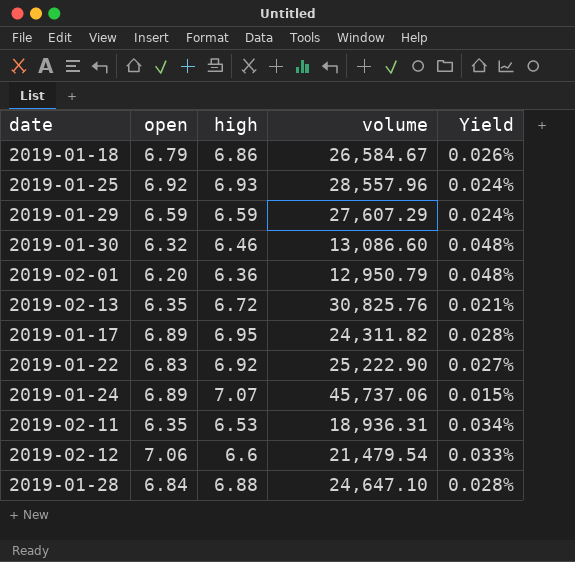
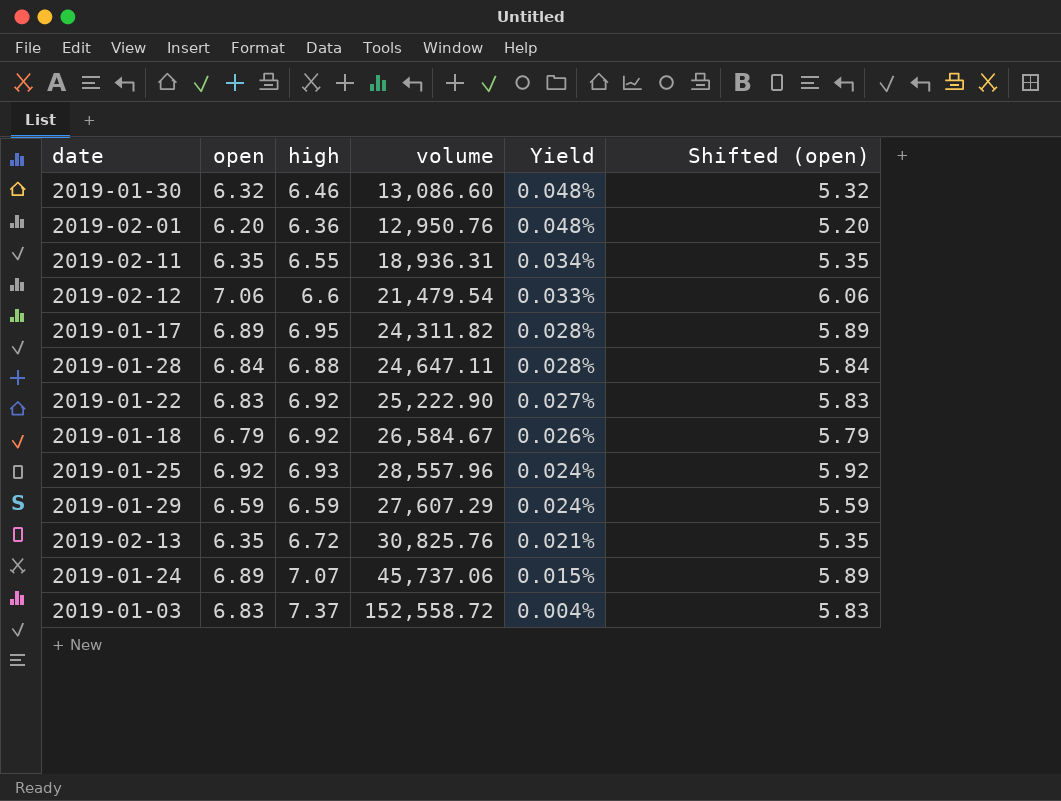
row order: none -> Yield descending
column Shifted (open) | formula: none -> [open] - 1
2019-02-01 | volume: 12,950.79 -> 12,950.76
2019-02-11 | high: 6.53 -> 6.55
2019-01-28 | volume: 24,647.10 -> 24,647.11
2019-01-18 | high: 6.86 -> 6.92
row 2019-01-03: none -> 6.83 | 7.37 | 152,558.72 | 0.004% | 5.83

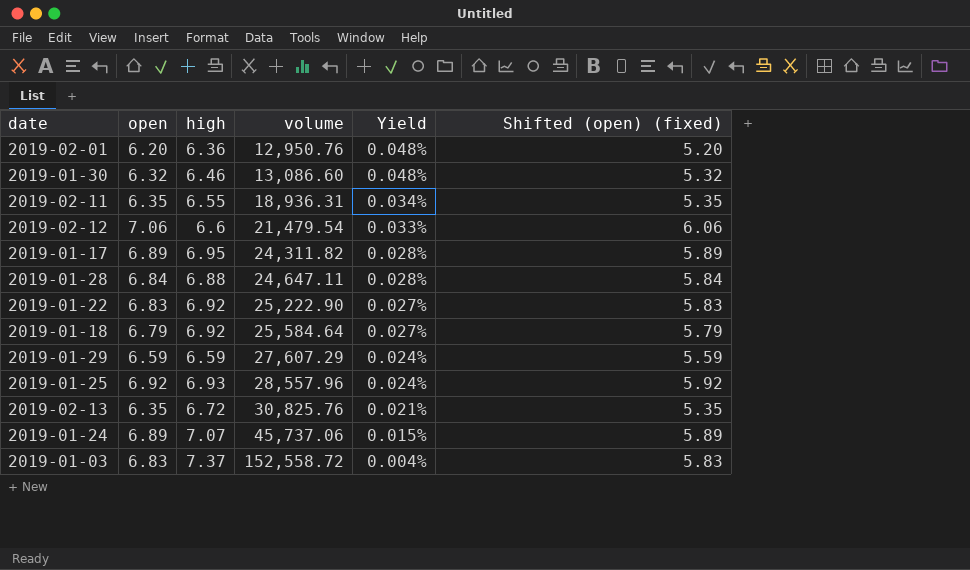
row order: Yield descending -> volume ascending
column name: Shifted (open) -> Shifted (open) (fixed)
2019-01-18 | volume: 26,584.67 -> 25,584.64
2019-01-18 | Yield: 0.026% -> 0.027%

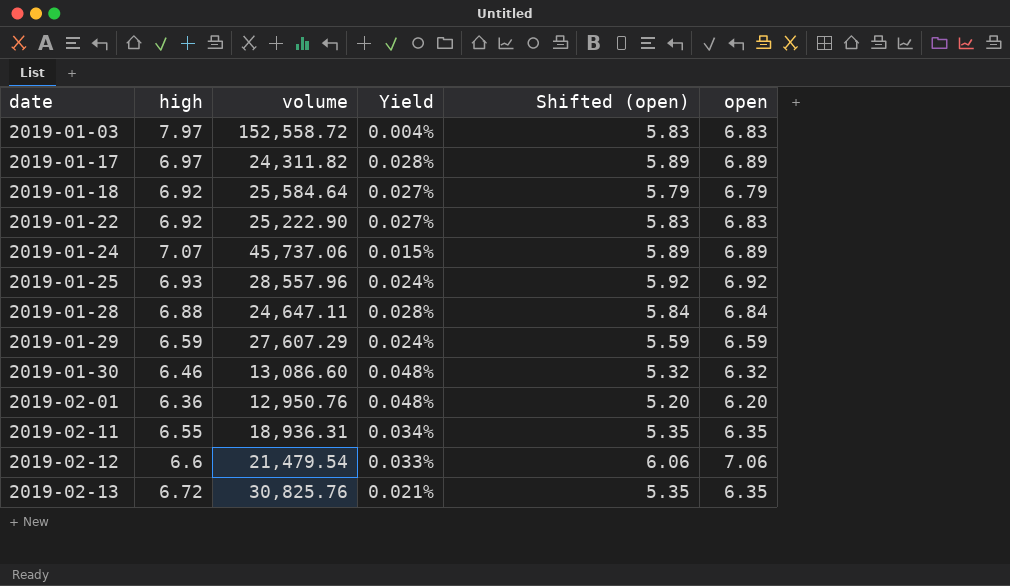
row order: volume ascending -> date ascending
column name: Shifted (open) (fixed) -> Shifted (open)
column open | position: 2 -> 6
2019-01-03 | high: 7.37 -> 7.97
2019-01-17 | high: 6.95 -> 6.97

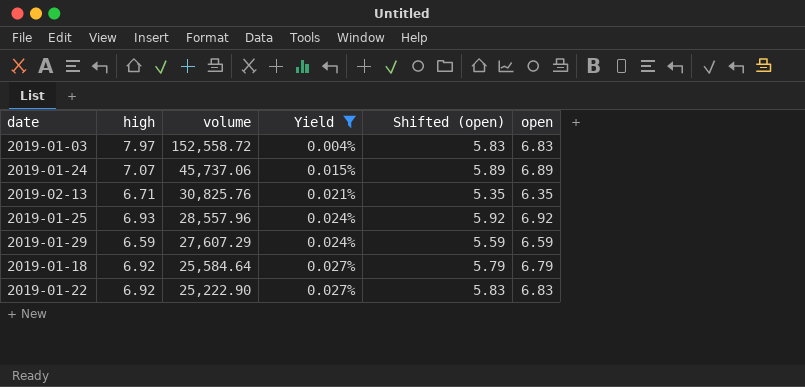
filter: none -> Yield <= 0.027%
row order: date ascending -> volume descending
2019-02-13 | high: 6.72 -> 6.71

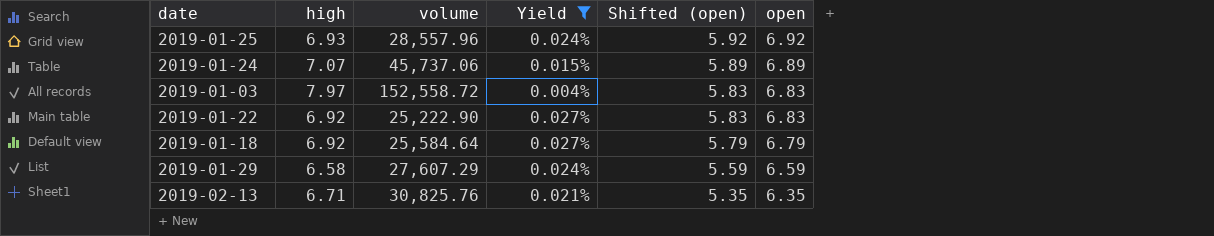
row order: volume descending -> Shifted (open) descending
2019-01-29 | high: 6.59 -> 6.58

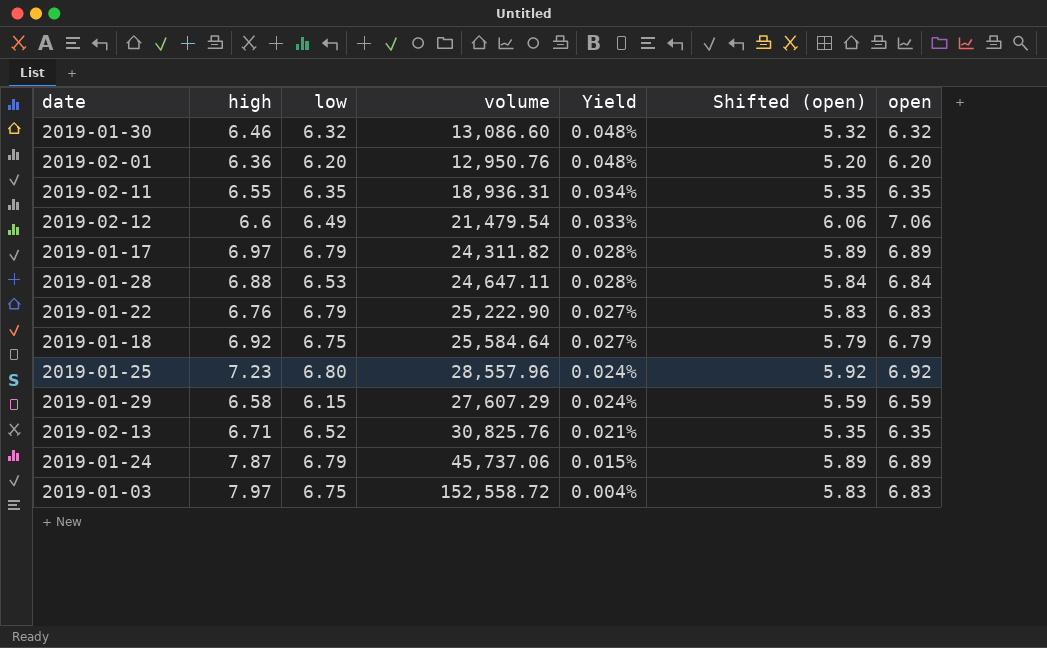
filter: Yield <= 0.027% -> none
row order: Shifted (open) descending -> Yield descending
column low | position: none -> 3
2019-01-22 | high: 6.92 -> 6.76
2019-01-25 | high: 6.93 -> 7.23
2019-01-24 | high: 7.07 -> 7.87

